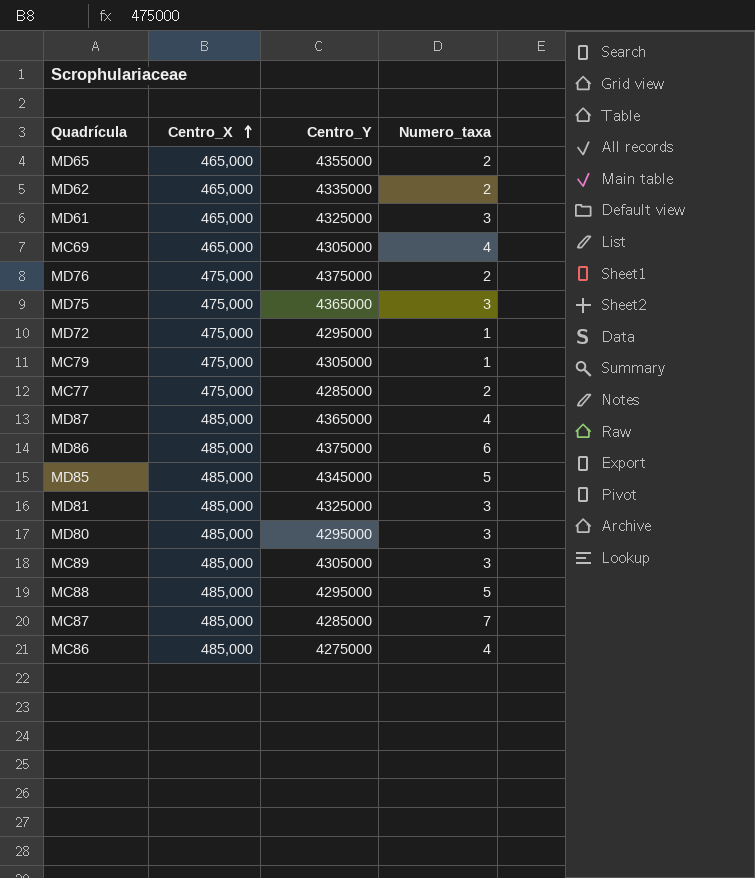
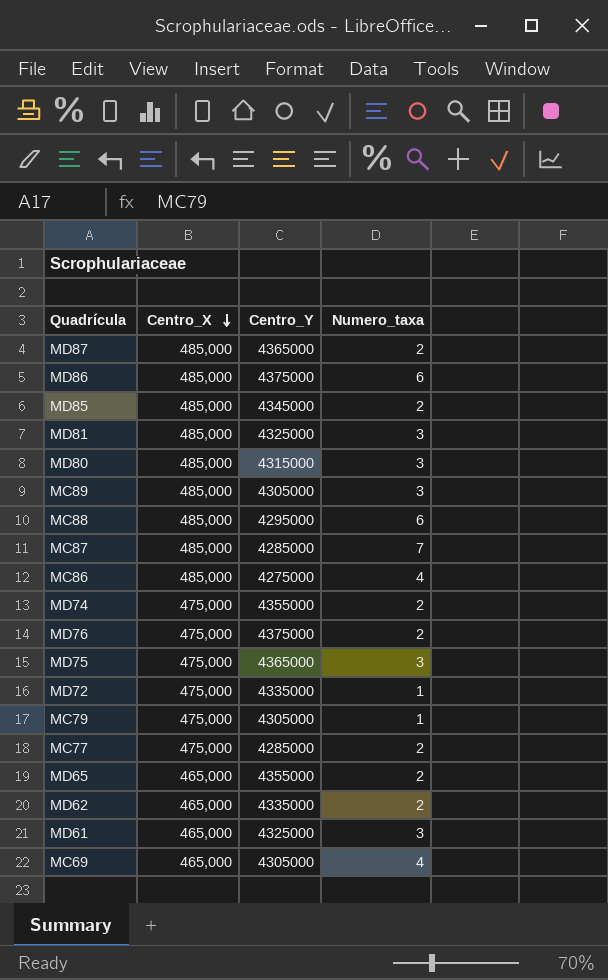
row order: Centro_X ascending -> Centro_X descending
MD87 | Numero_taxa: 4 -> 2
MD85 | Numero_taxa: 5 -> 2
MD80 | Centro_Y: 4295000 -> 4315000
MC88 | Numero_taxa: 5 -> 6
row MD74: none -> 475,000 | 4355000 | 2
MD72 | Centro_Y: 4295000 -> 4335000

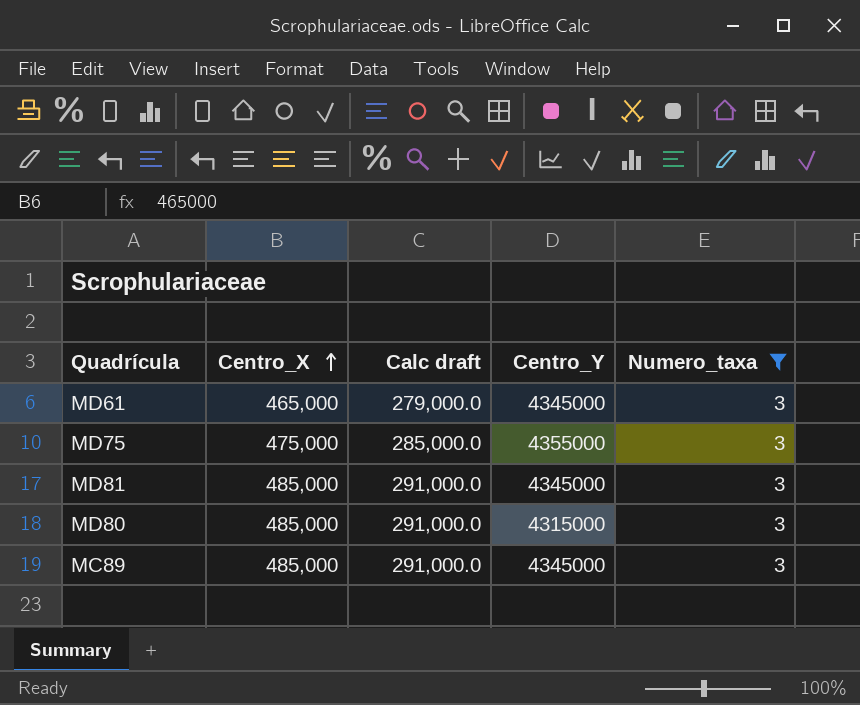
filter: none -> Numero_taxa = 3
row order: Centro_X descending -> Centro_X ascending
column Calc draft | formula: none -> [Centro_X] * 0.6
MD61 | Centro_Y: 4325000 -> 4345000
MD75 | Centro_Y: 4365000 -> 4355000
MD81 | Centro_Y: 4325000 -> 4345000
MC89 | Centro_Y: 4305000 -> 4345000

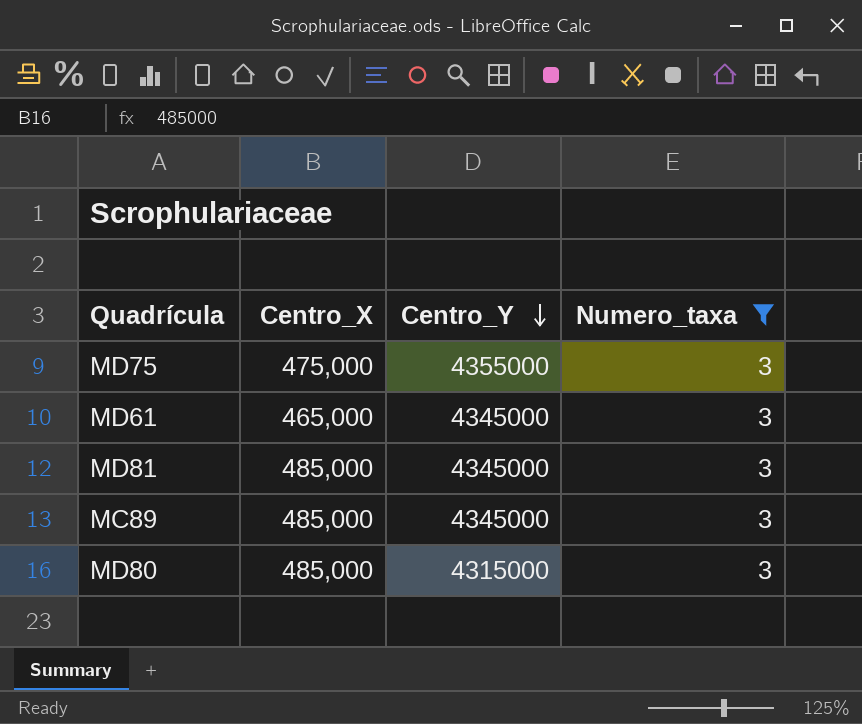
row order: Centro_X ascending -> Centro_Y descending
column Calc draft | formula: [Centro_X] * 0.6 -> none

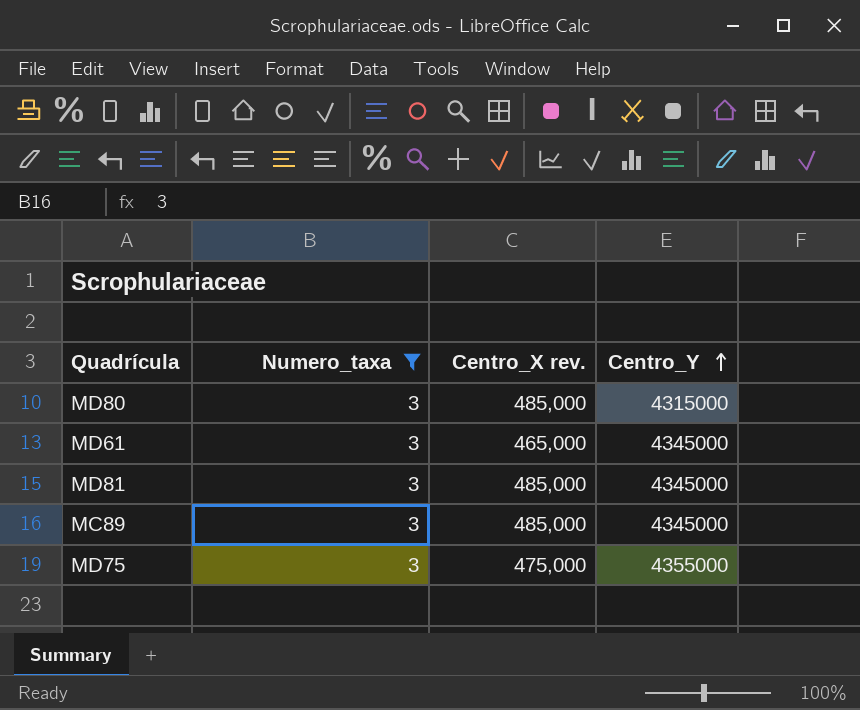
row order: Centro_Y descending -> Centro_Y ascending
column Numero_taxa | position: 4 -> 2
column name: Centro_X -> Centro_X rev.

